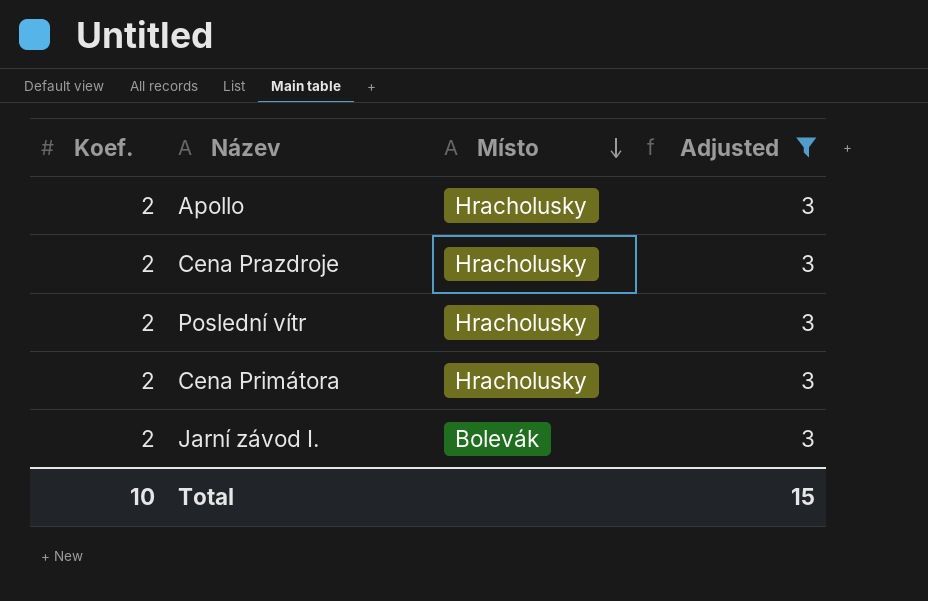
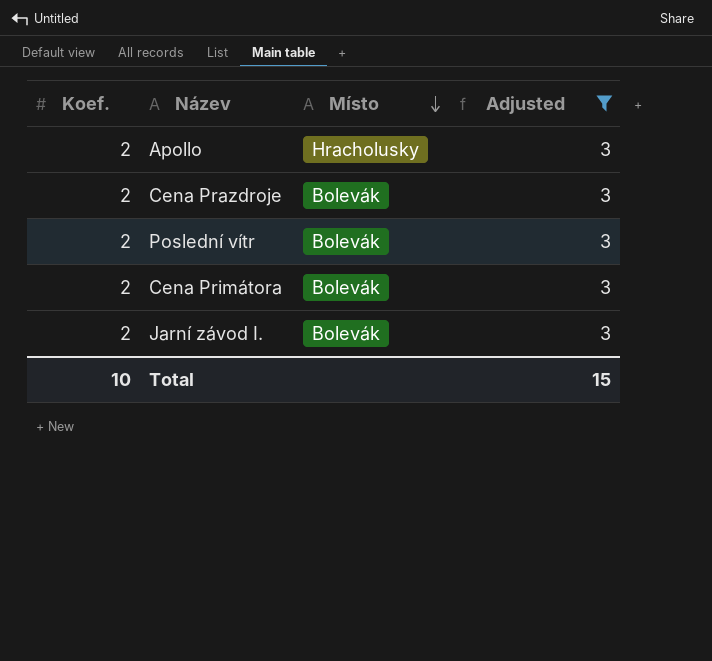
Cena Prazdroje | Místo: Hracholusky -> Bolevák
Poslední vítr | Místo: Hracholusky -> Bolevák
Cena Primátora | Místo: Hracholusky -> Bolevák

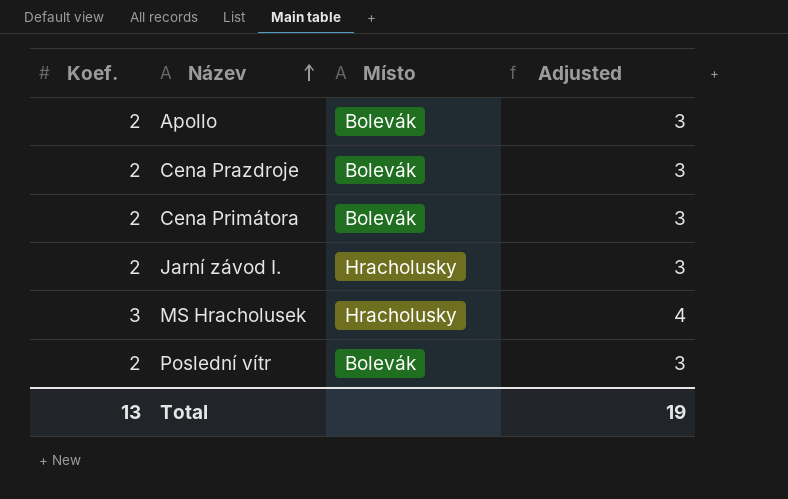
filter: Adjusted = 3 -> none
row order: Místo descending -> Název ascending
Apollo | Místo: Hracholusky -> Bolevák
Jarní závod I. | Místo: Bolevák -> Hracholusky
Total | Koef.: 10 -> 13
Total | Adjusted: 15 -> 19

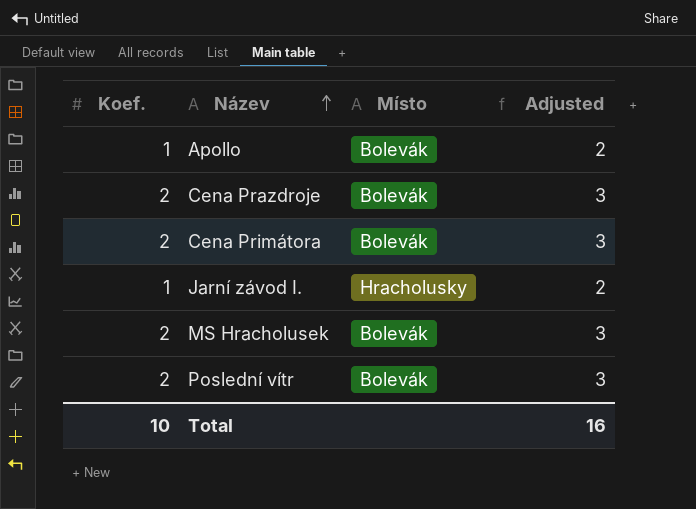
Apollo | Koef.: 2 -> 1
Apollo | Adjusted: 3 -> 2
Jarní závod I. | Koef.: 2 -> 1
Jarní závod I. | Adjusted: 3 -> 2
MS Hracholusek | Koef.: 3 -> 2
MS Hracholusek | Místo: Hracholusky -> Bolevák
MS Hracholusek | Adjusted: 4 -> 3
Total | Koef.: 13 -> 10
Total | Adjusted: 19 -> 16

